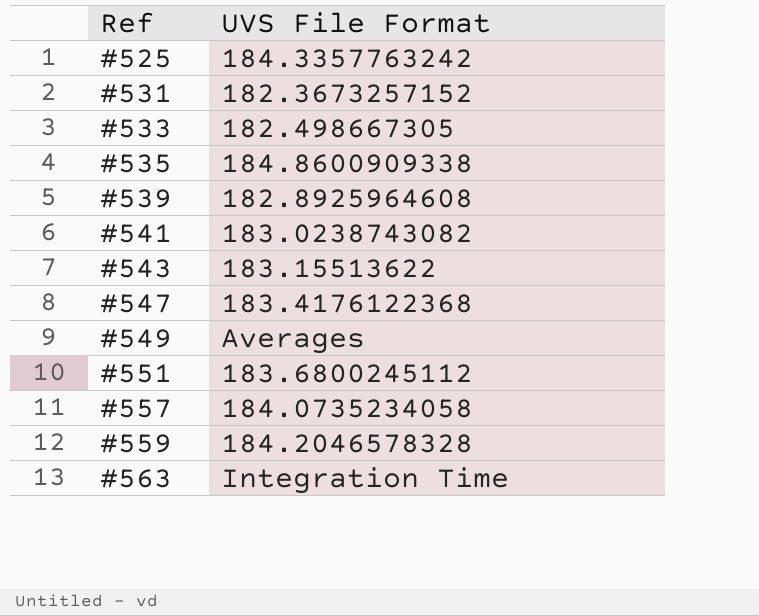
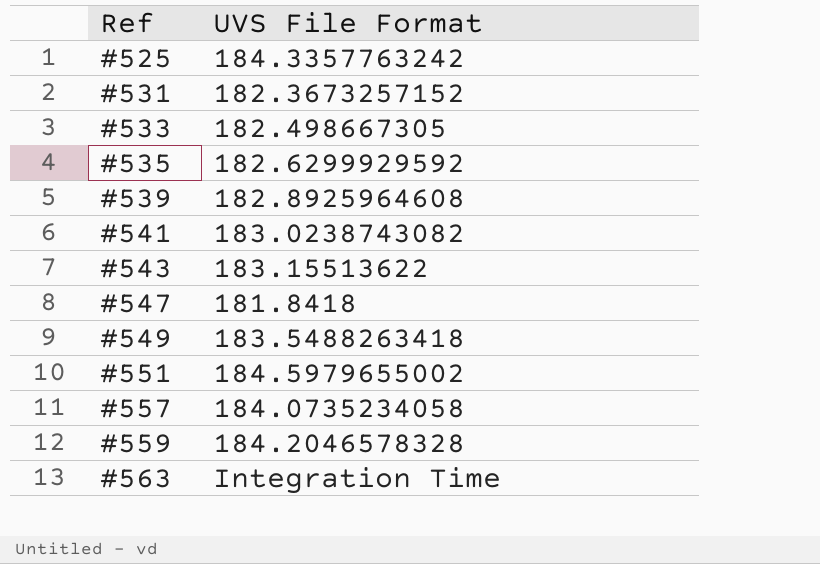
#535 | UVS File Format: 184.8600909338 -> 182.6299929592
#547 | UVS File Format: 183.4176122368 -> 181.8418
#549 | UVS File Format: Averages -> 183.5488263418
#551 | UVS File Format: 183.6800245112 -> 184.5979655002

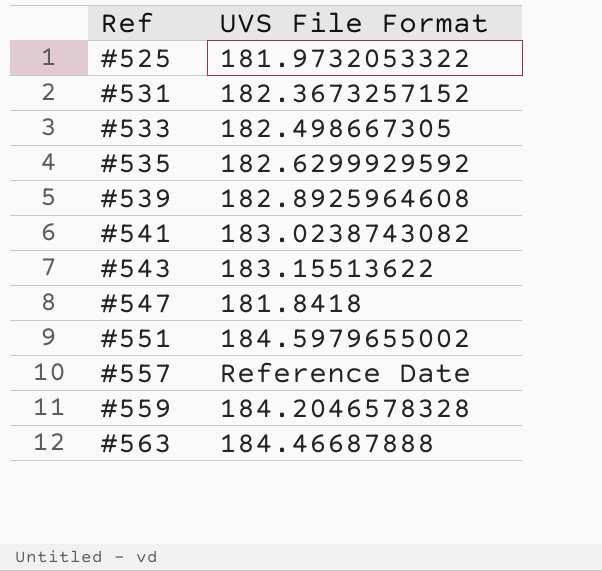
row #549: 183.5488263418 -> none
#525 | UVS File Format: 184.3357763242 -> 181.9732053322
#557 | UVS File Format: 184.0735234058 -> Reference Date
#563 | UVS File Format: Integration Time -> 184.46687888

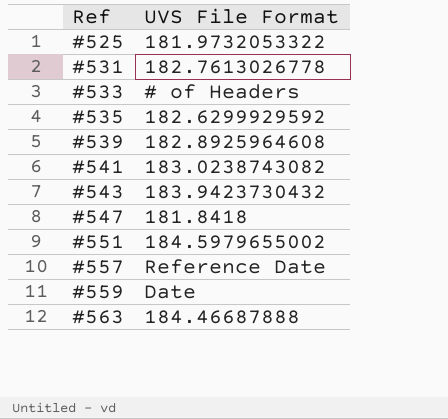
#531 | UVS File Format: 182.3673257152 -> 182.7613026778
#533 | UVS File Format: 182.498667305 -> # of Headers
#543 | UVS File Format: 183.15513622 -> 183.9423730432
#559 | UVS File Format: 184.2046578328 -> Date

